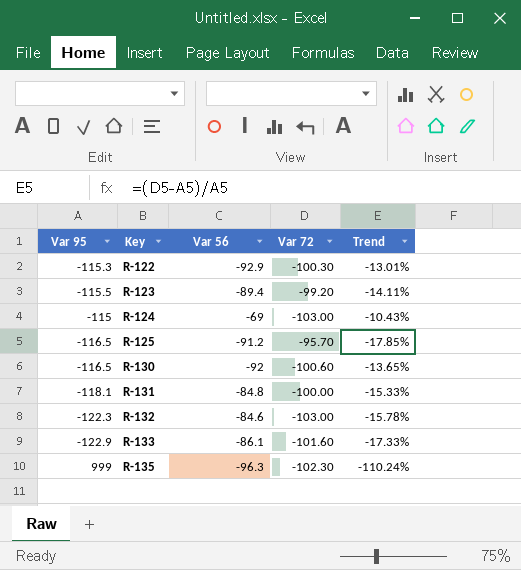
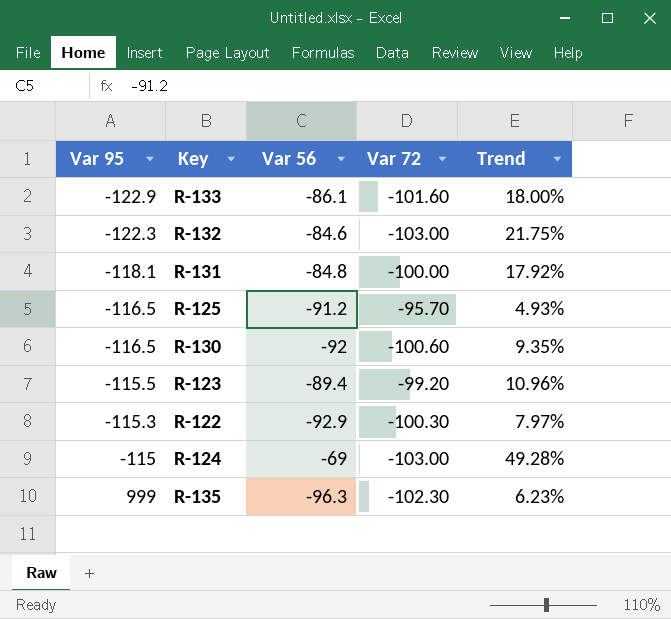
row order: Key ascending -> Var 95 ascending
column Trend | formula: ([Var 72] - [Var 95]) / [Var 95] -> ([Var 72] - [Var 56]) / [Var 56]

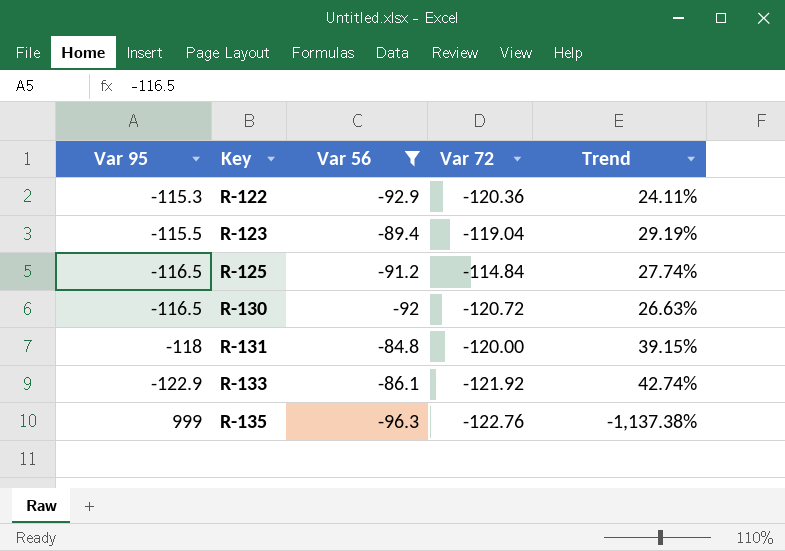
filter: none -> Var 56 <= -84.8
row order: Var 95 ascending -> Key ascending
column Trend | formula: ([Var 72] - [Var 56]) / [Var 56] -> ([Var 95] - [Var 56]) / [Var 56]
R-122 | Var 72: -100.30 -> -120.36
R-123 | Var 72: -99.20 -> -119.04
R-125 | Var 72: -95.70 -> -114.84
R-130 | Var 72: -100.60 -> -120.72
R-131 | Var 95: -118.1 -> -118
R-131 | Var 72: -100.00 -> -120.00
R-133 | Var 72: -101.60 -> -121.92
R-135 | Var 72: -102.30 -> -122.76

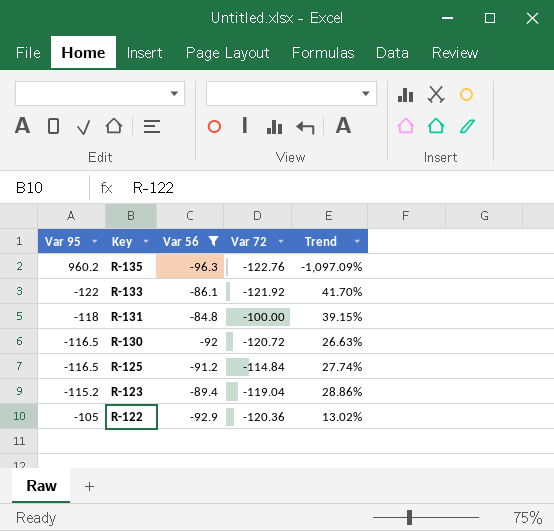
row order: Key ascending -> Key descending
R-135 | Var 95: 999 -> 960.2
R-135 | Trend: -1,137.38% -> -1,097.09%
R-133 | Var 95: -122.9 -> -122
R-133 | Trend: 42.74% -> 41.70%
R-131 | Var 72: -120.00 -> -100.00
R-123 | Var 95: -115.5 -> -115.2
R-123 | Trend: 29.19% -> 28.86%
R-122 | Var 95: -115.3 -> -105
R-122 | Trend: 24.11% -> 13.02%

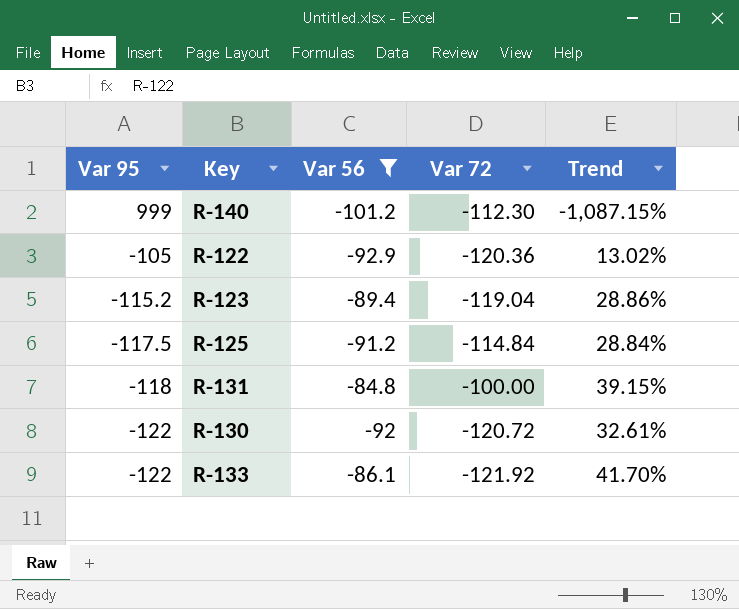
row order: Key descending -> Var 95 descending
row R-135: 960.2 | -96.3 | -122.76 | -1,097.09% -> none
row R-140: none -> 999 | -101.2 | -112.30 | -1,087.15%
R-125 | Var 95: -116.5 -> -117.5
R-125 | Trend: 27.74% -> 28.84%
R-130 | Var 95: -116.5 -> -122
R-130 | Trend: 26.63% -> 32.61%

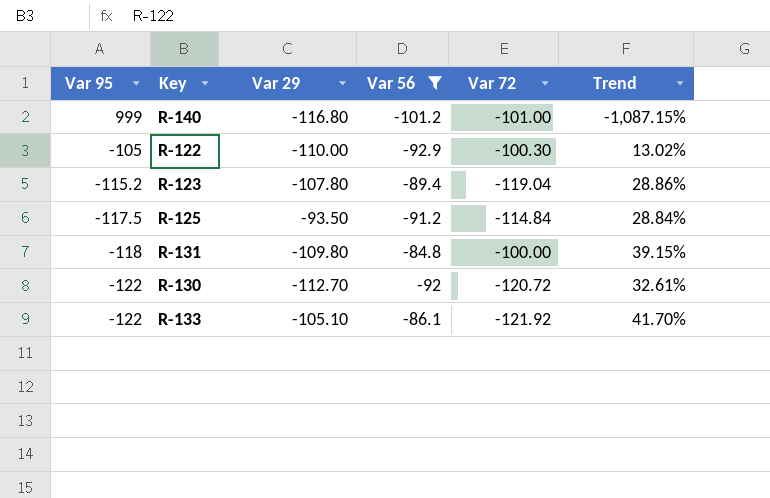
column Var 29 | position: none -> 3
R-140 | Var 72: -112.30 -> -101.00
R-122 | Var 72: -120.36 -> -100.30

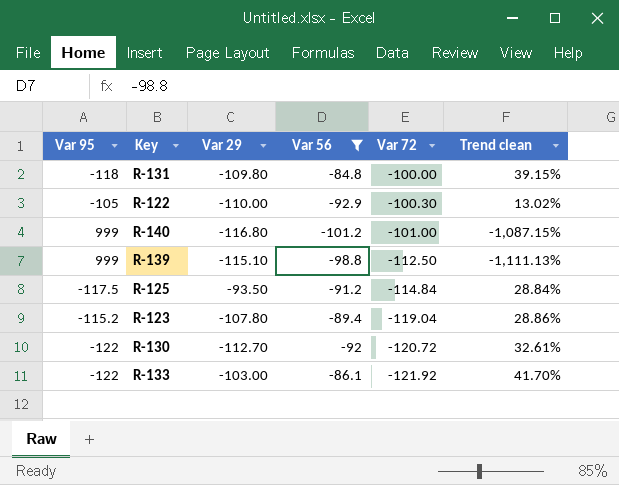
row order: Var 95 descending -> Var 72 descending
column name: Trend -> Trend clean
row R-139: none -> 999 | -115.10 | -98.8 | -112.50 | -1,111.13%
R-133 | Var 29: -105.10 -> -103.00

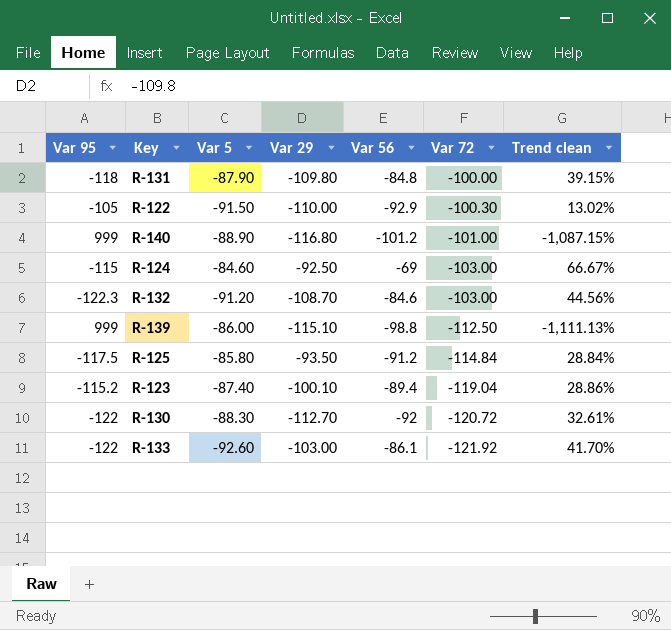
filter: Var 56 <= -84.8 -> none
column Var 5 | position: none -> 3
R-123 | Var 29: -107.80 -> -100.10

